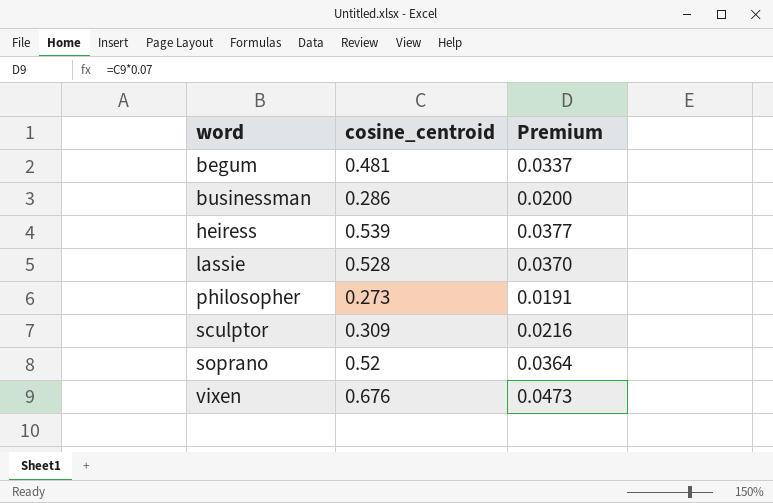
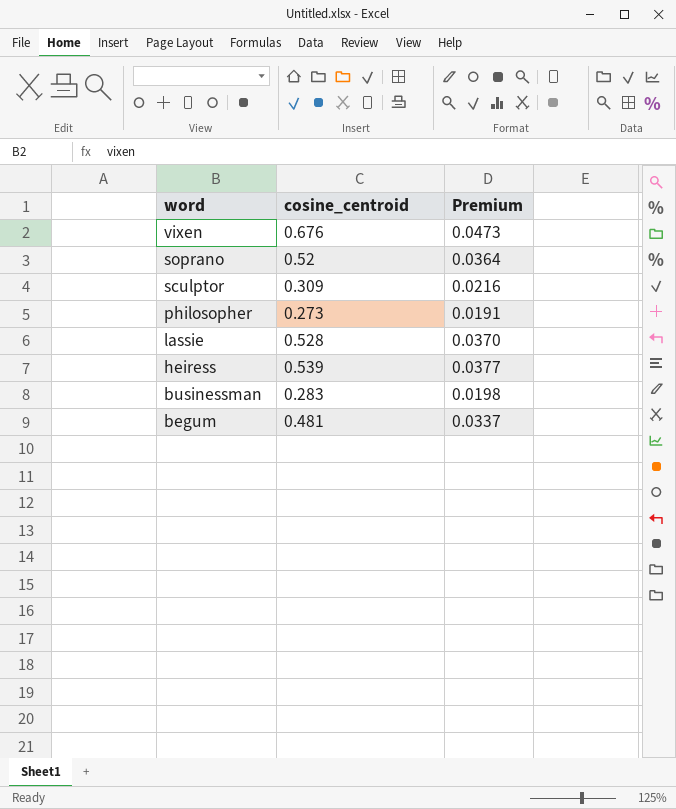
row order: word ascending -> word descending
businessman | cosine_centroid: 0.286 -> 0.283
businessman | Premium: 0.0200 -> 0.0198

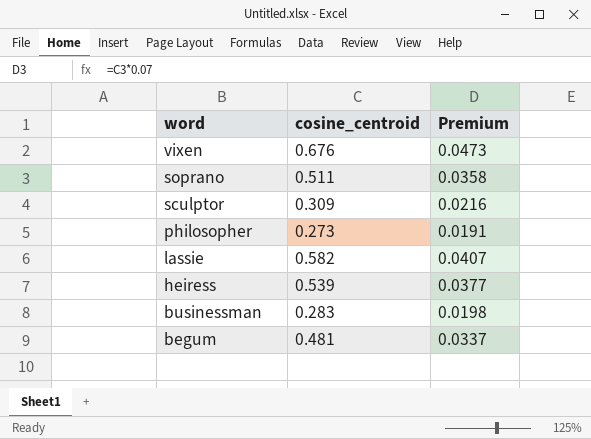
soprano | cosine_centroid: 0.52 -> 0.511
soprano | Premium: 0.0364 -> 0.0358
lassie | cosine_centroid: 0.528 -> 0.582
lassie | Premium: 0.0370 -> 0.0407

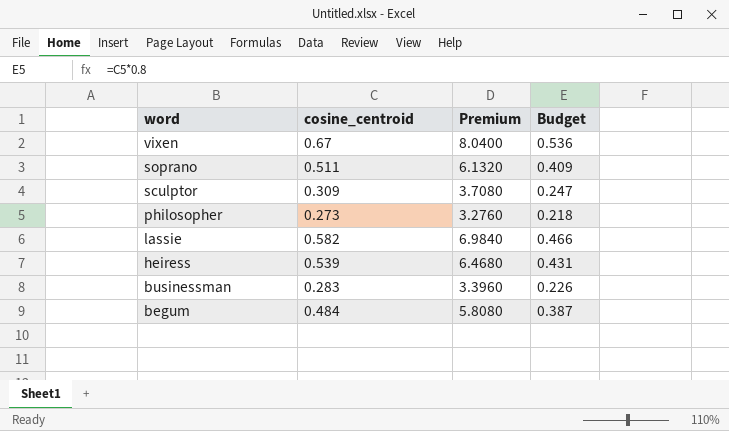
column Premium | formula: [cosine_centroid] * 0.07 -> [cosine_centroid] * 12
column Budget | formula: none -> [cosine_centroid] * 0.8
vixen | cosine_centroid: 0.676 -> 0.67
begum | cosine_centroid: 0.481 -> 0.484

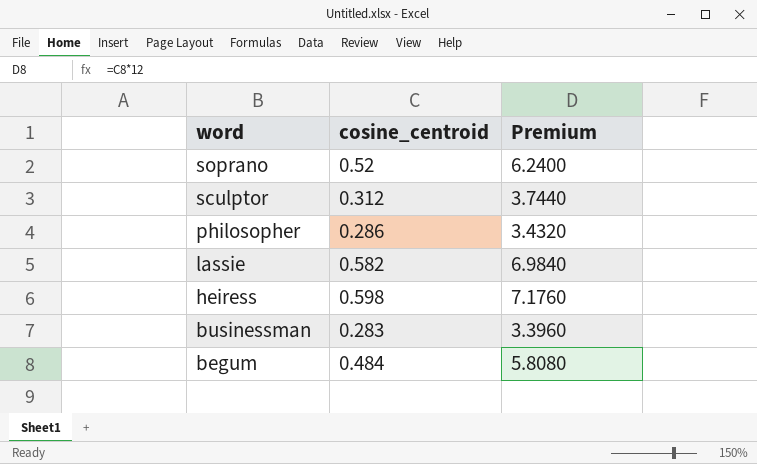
column Budget | formula: [cosine_centroid] * 0.8 -> none
row vixen: 0.67 | 8.0400 | 0.536 -> none
soprano | cosine_centroid: 0.511 -> 0.52
soprano | Premium: 6.1320 -> 6.2400
sculptor | cosine_centroid: 0.309 -> 0.312
sculptor | Premium: 3.7080 -> 3.7440
philosopher | cosine_centroid: 0.273 -> 0.286
philosopher | Premium: 3.2760 -> 3.4320
heiress | cosine_centroid: 0.539 -> 0.598
heiress | Premium: 6.4680 -> 7.1760

